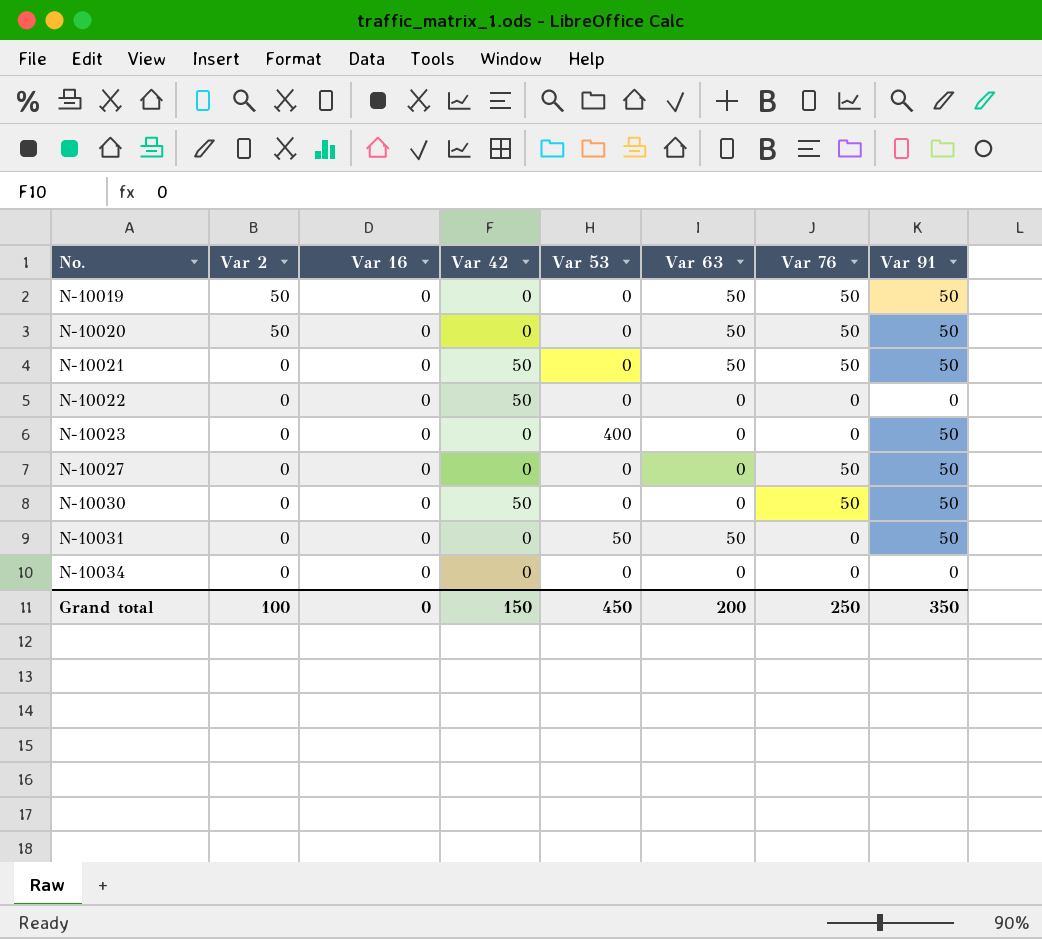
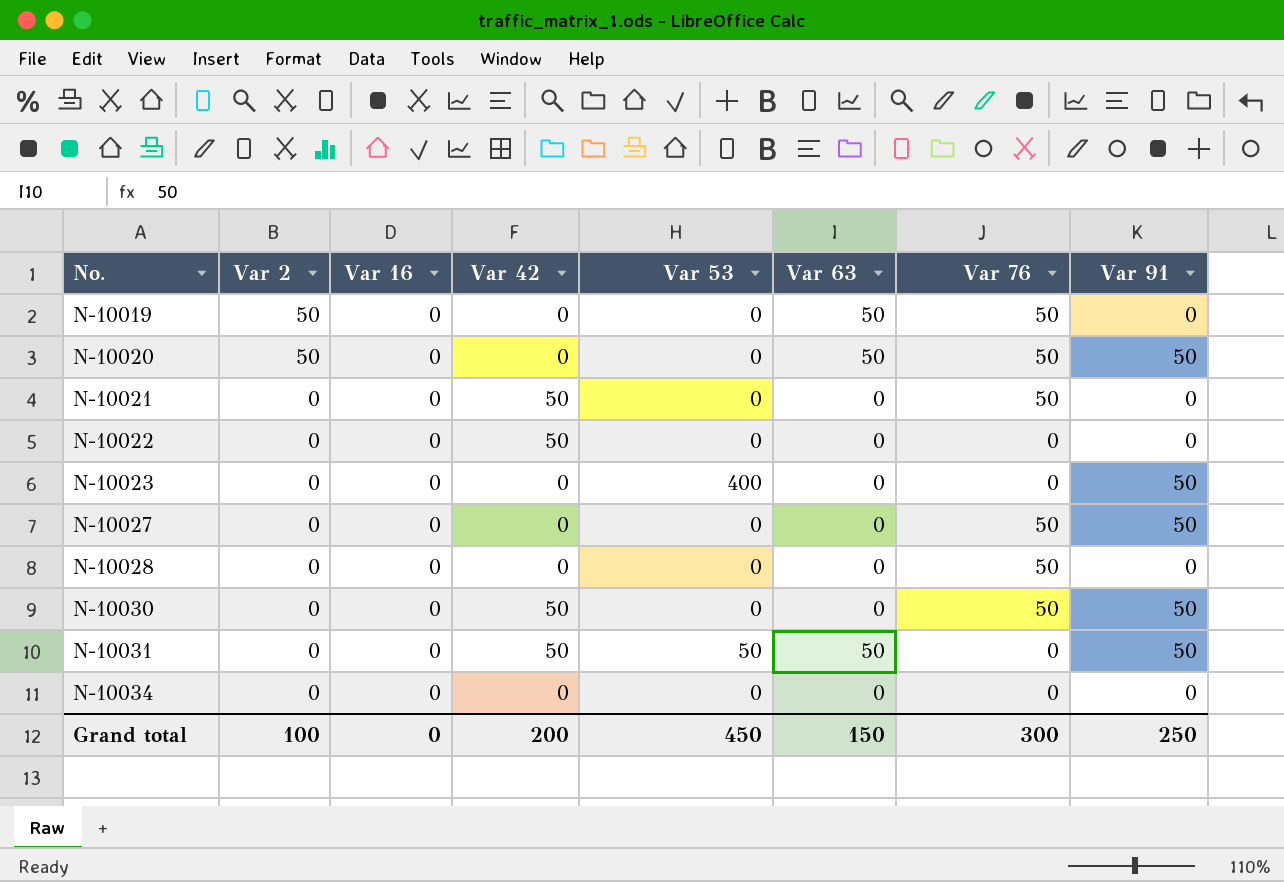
N-10019 | Var 91: 50 -> 0
N-10021 | Var 63: 50 -> 0
N-10021 | Var 91: 50 -> 0
row N-10028: none -> 0 | 0 | 0 | 0 | 0 | 50 | 0
N-10031 | Var 42: 0 -> 50
Grand total | Var 42: 150 -> 200
Grand total | Var 63: 200 -> 150
Grand total | Var 76: 250 -> 300
Grand total | Var 91: 350 -> 250

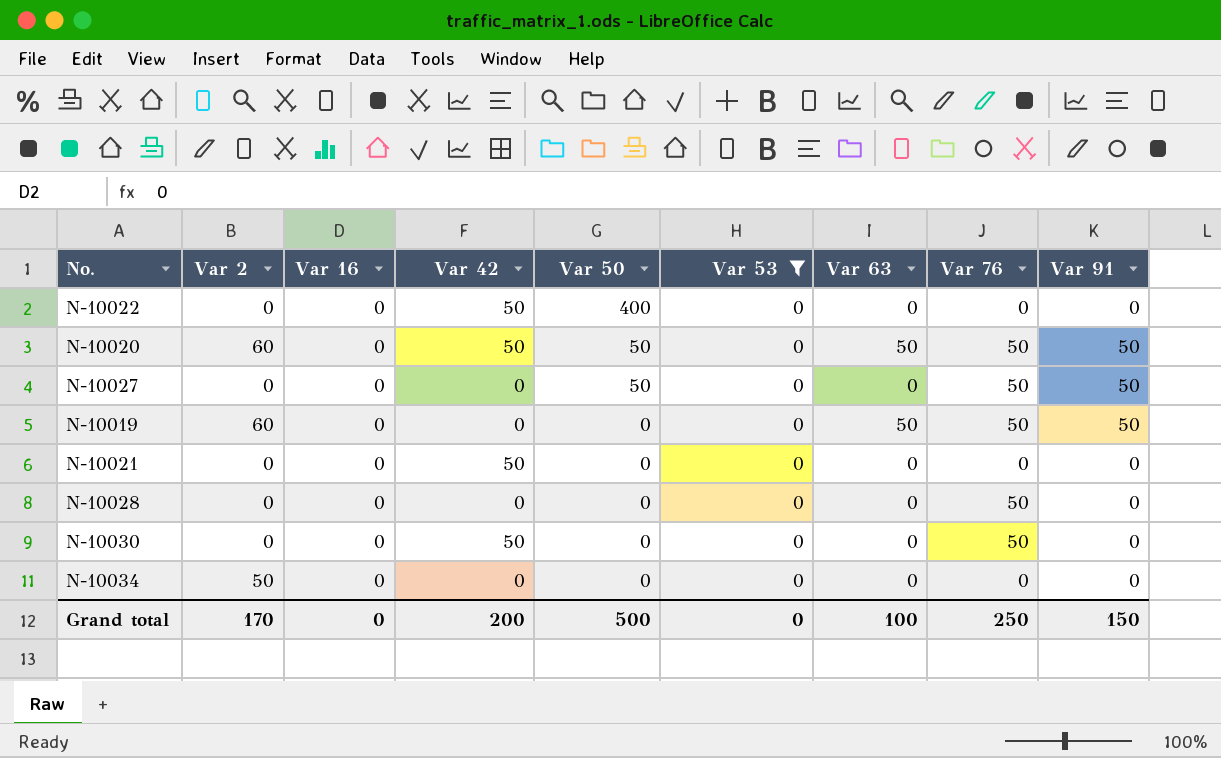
filter: none -> Var 53 = 0
row order: No. ascending -> Var 50 descending
column Var 50 | position: none -> 5
N-10020 | Var 2: 50 -> 60
N-10020 | Var 42: 0 -> 50
N-10019 | Var 2: 50 -> 60
N-10019 | Var 91: 0 -> 50
N-10021 | Var 76: 50 -> 0
N-10030 | Var 91: 50 -> 0
N-10034 | Var 2: 0 -> 50
Grand total | Var 2: 100 -> 170
Grand total | Var 53: 450 -> 0
Grand total | Var 63: 150 -> 100
Grand total | Var 76: 300 -> 250
Grand total | Var 91: 250 -> 150

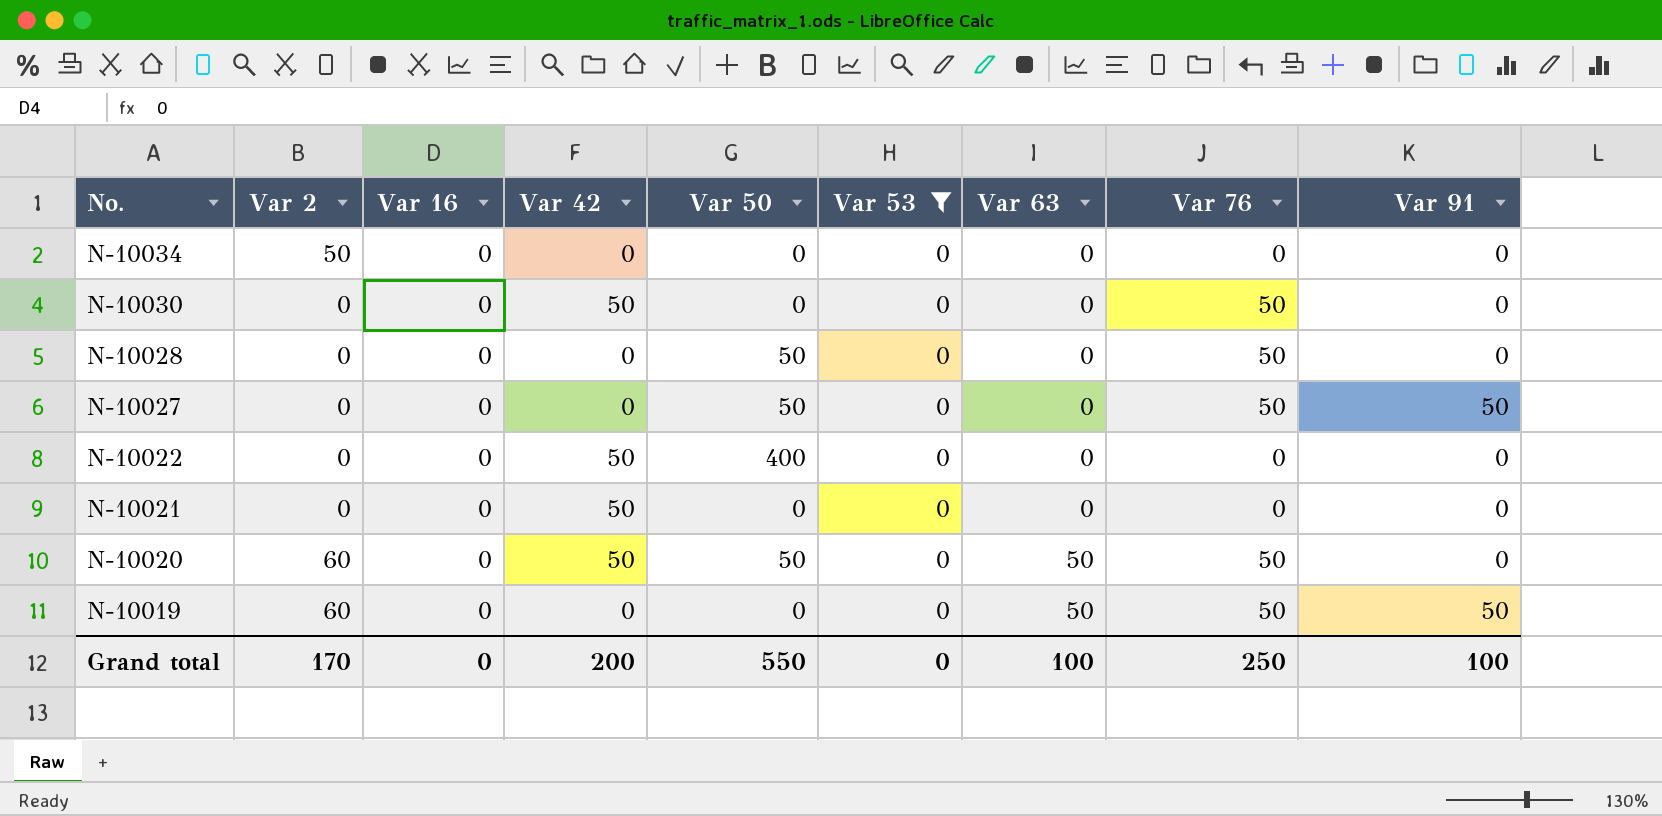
row order: Var 50 descending -> No. descending
N-10028 | Var 50: 0 -> 50
N-10020 | Var 91: 50 -> 0
Grand total | Var 50: 500 -> 550
Grand total | Var 91: 150 -> 100

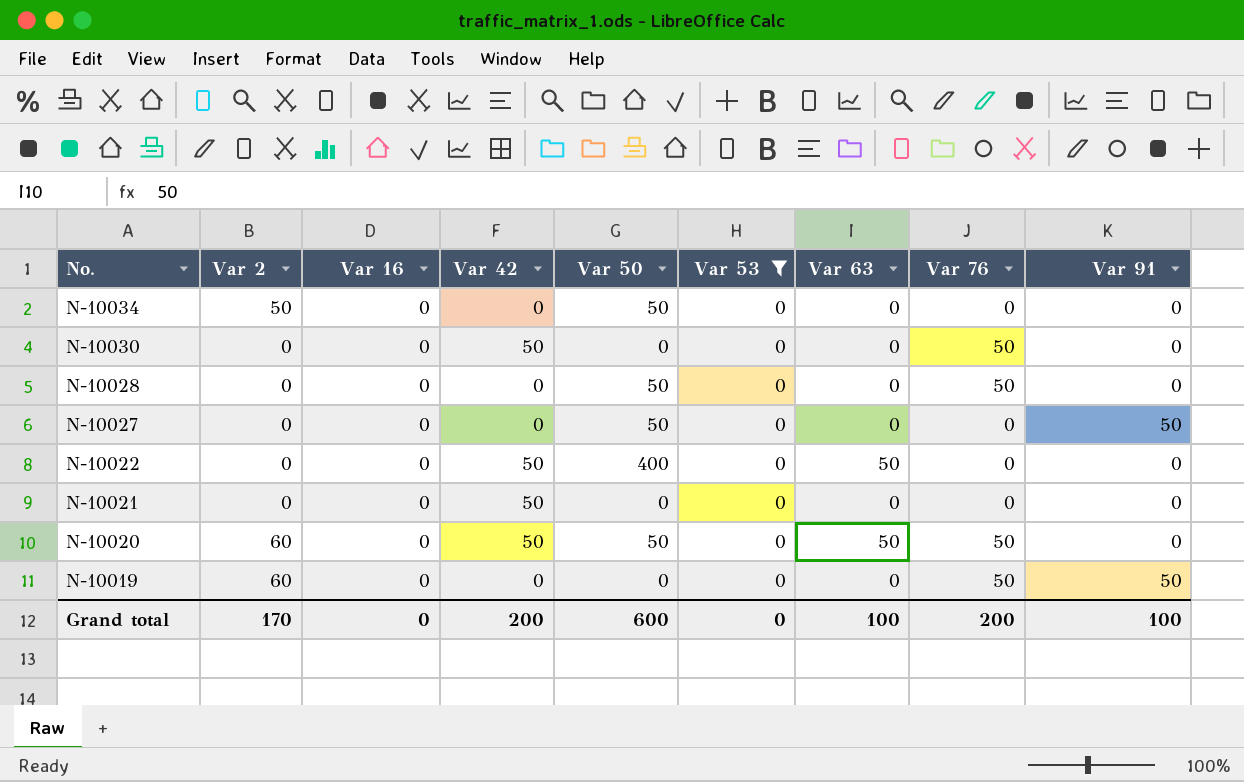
N-10034 | Var 50: 0 -> 50
N-10027 | Var 76: 50 -> 0
N-10022 | Var 63: 0 -> 50
N-10019 | Var 63: 50 -> 0
Grand total | Var 50: 550 -> 600
Grand total | Var 76: 250 -> 200

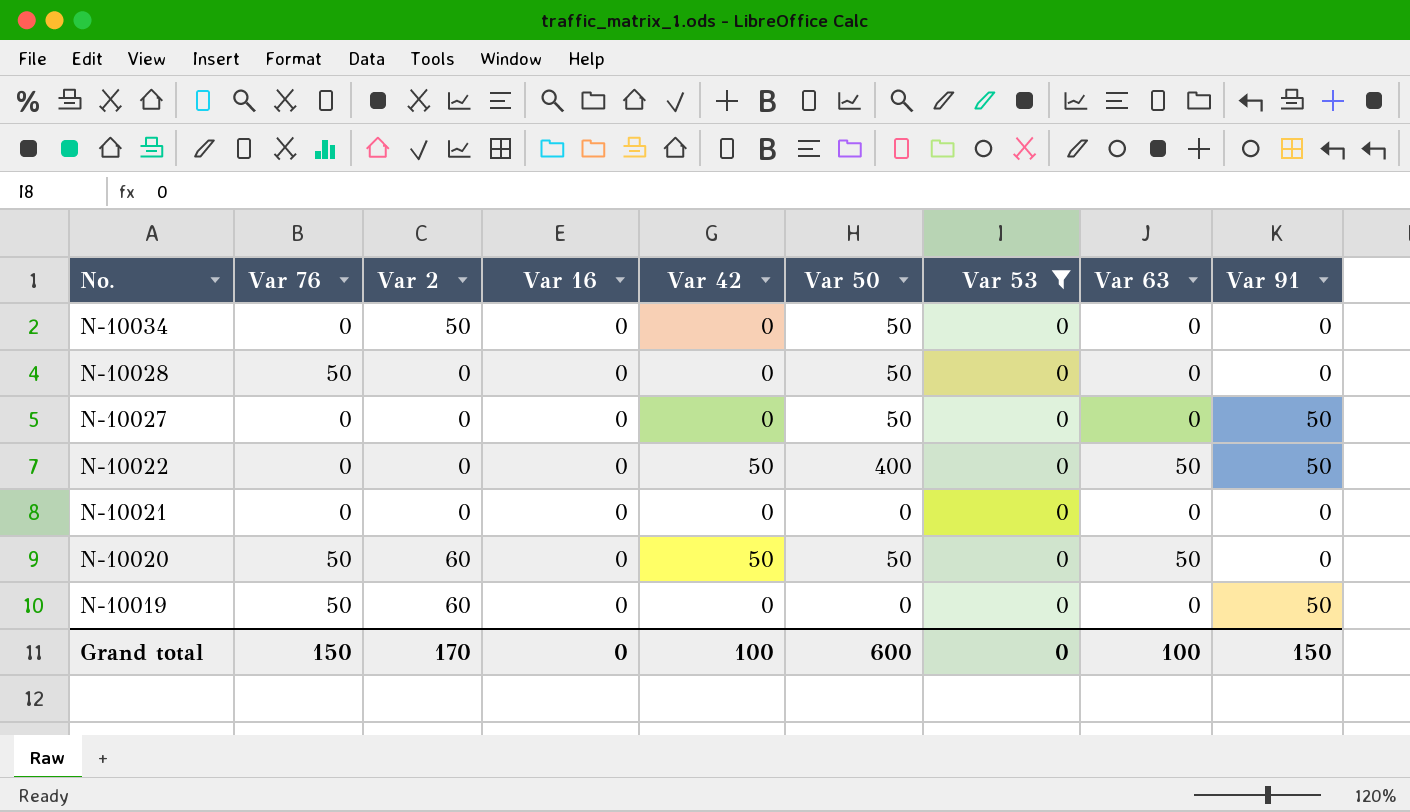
column Var 76 | position: 8 -> 2
row N-10030: 0 | 0 | 50 | 0 | 0 | 0 | 50 | 0 -> none
N-10022 | Var 91: 0 -> 50
N-10021 | Var 42: 50 -> 0
Grand total | Var 76: 200 -> 150
Grand total | Var 42: 200 -> 100
Grand total | Var 91: 100 -> 150

